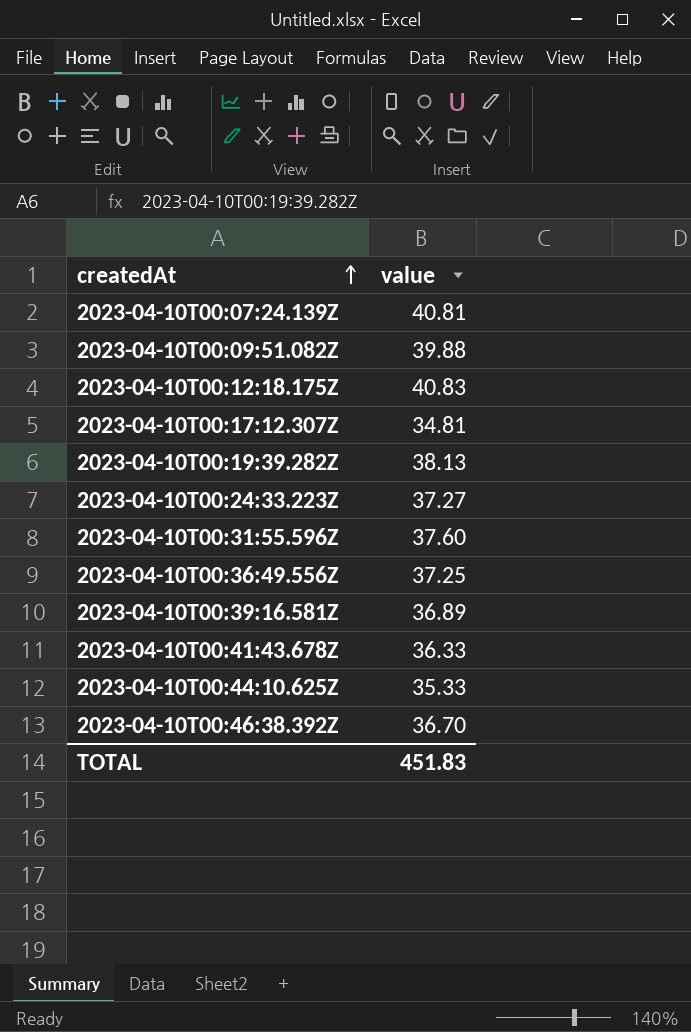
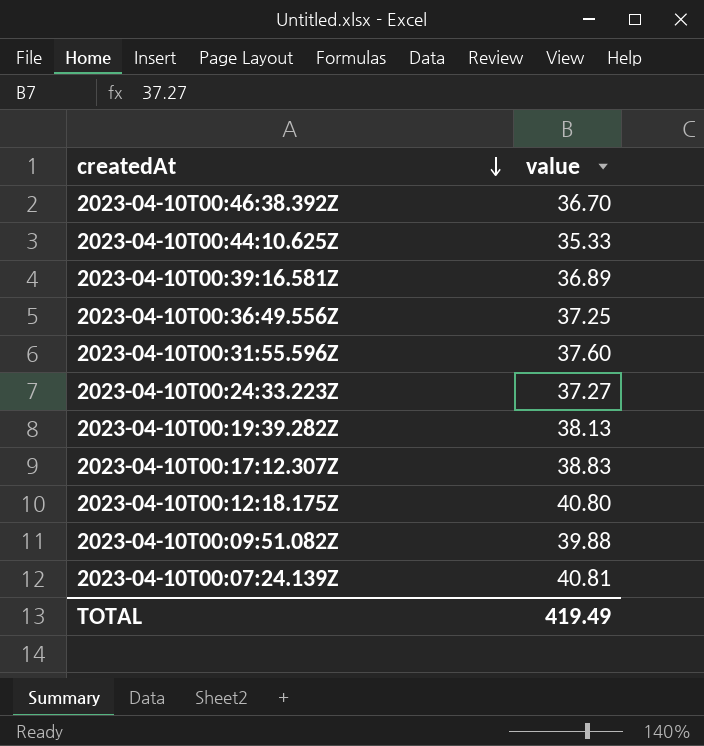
row order: createdAt ascending -> createdAt descending
row 2023-04-10T00:41:43.678Z: 36.33 -> none
2023-04-10T00:17:12.307Z | value: 34.81 -> 38.83
2023-04-10T00:12:18.175Z | value: 40.83 -> 40.80
TOTAL | value: 451.83 -> 419.49

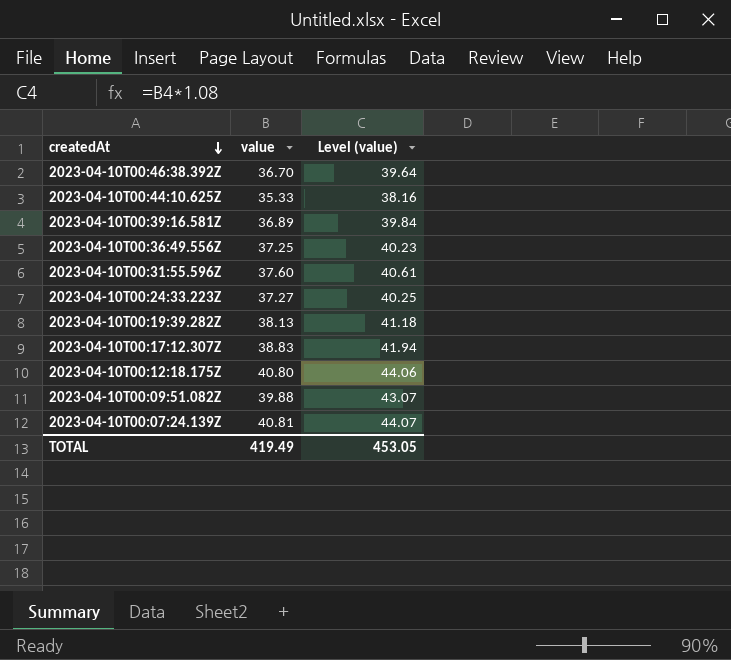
column Level (value) | formula: none -> [value] * 1.08

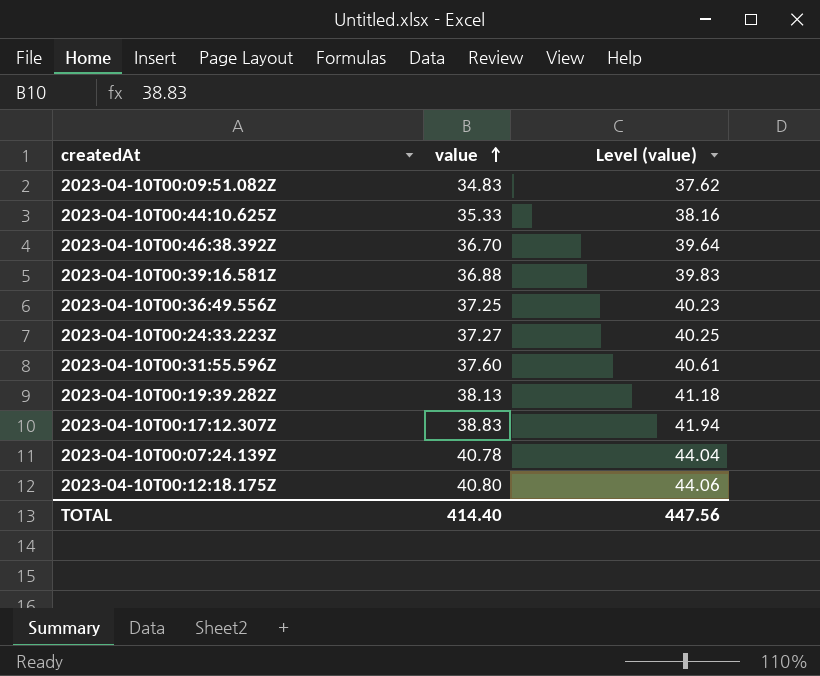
row order: createdAt descending -> value ascending
2023-04-10T00:09:51.082Z | value: 39.88 -> 34.83
2023-04-10T00:09:51.082Z | Level (value): 43.07 -> 37.62
2023-04-10T00:39:16.581Z | value: 36.89 -> 36.88
2023-04-10T00:39:16.581Z | Level (value): 39.84 -> 39.83
2023-04-10T00:07:24.139Z | value: 40.81 -> 40.78
2023-04-10T00:07:24.139Z | Level (value): 44.07 -> 44.04
TOTAL | value: 419.49 -> 414.40
TOTAL | Level (value): 453.05 -> 447.56

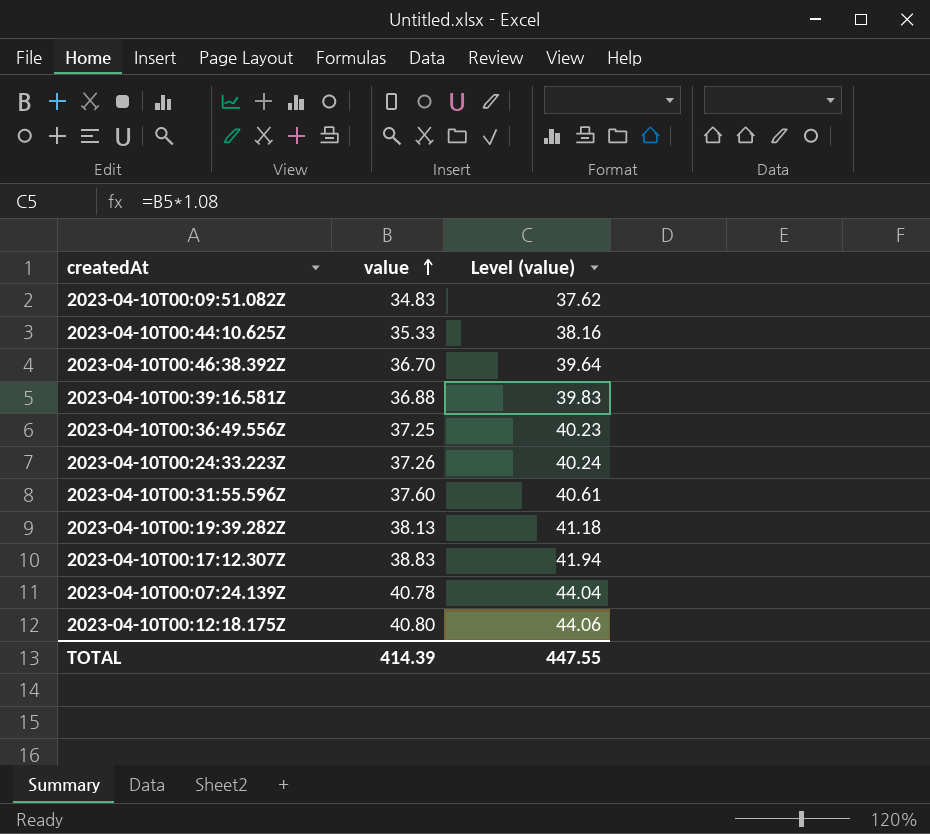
2023-04-10T00:24:33.223Z | value: 37.27 -> 37.26
2023-04-10T00:24:33.223Z | Level (value): 40.25 -> 40.24
TOTAL | value: 414.40 -> 414.39
TOTAL | Level (value): 447.56 -> 447.55

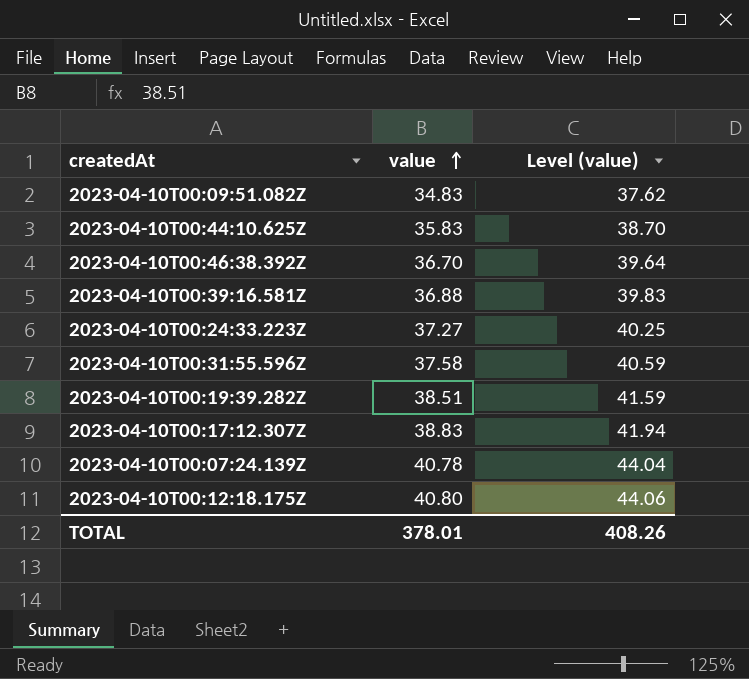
row 2023-04-10T00:36:49.556Z: 37.25 | 40.23 -> none
2023-04-10T00:44:10.625Z | value: 35.33 -> 35.83
2023-04-10T00:44:10.625Z | Level (value): 38.16 -> 38.70
2023-04-10T00:24:33.223Z | value: 37.26 -> 37.27
2023-04-10T00:24:33.223Z | Level (value): 40.24 -> 40.25
2023-04-10T00:31:55.596Z | value: 37.60 -> 37.58
2023-04-10T00:31:55.596Z | Level (value): 40.61 -> 40.59
2023-04-10T00:19:39.282Z | value: 38.13 -> 38.51
2023-04-10T00:19:39.282Z | Level (value): 41.18 -> 41.59
TOTAL | value: 414.39 -> 378.01
TOTAL | Level (value): 447.55 -> 408.26

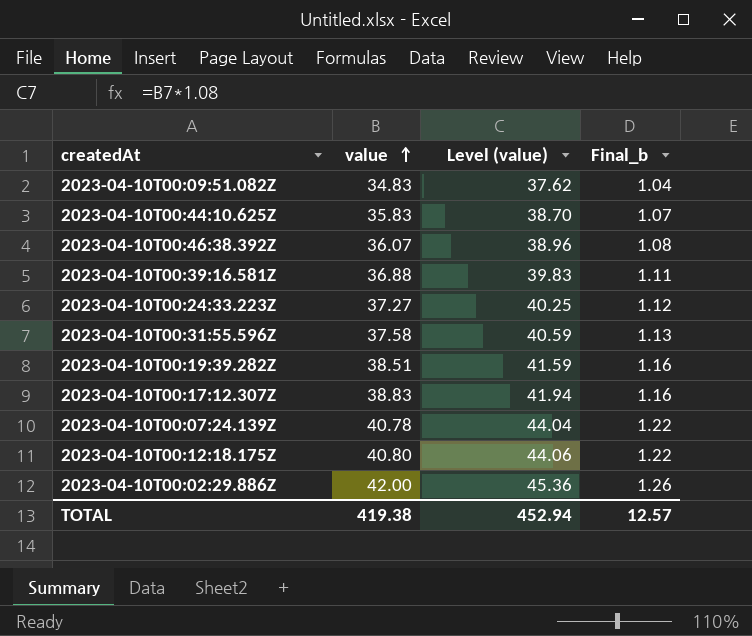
column Final_b | formula: none -> [value] * 0.03
2023-04-10T00:46:38.392Z | value: 36.70 -> 36.07
2023-04-10T00:46:38.392Z | Level (value): 39.64 -> 38.96
row 2023-04-10T00:02:29.886Z: none -> 42.00 | 45.36 | 1.26
TOTAL | value: 378.01 -> 419.38
TOTAL | Level (value): 408.26 -> 452.94

